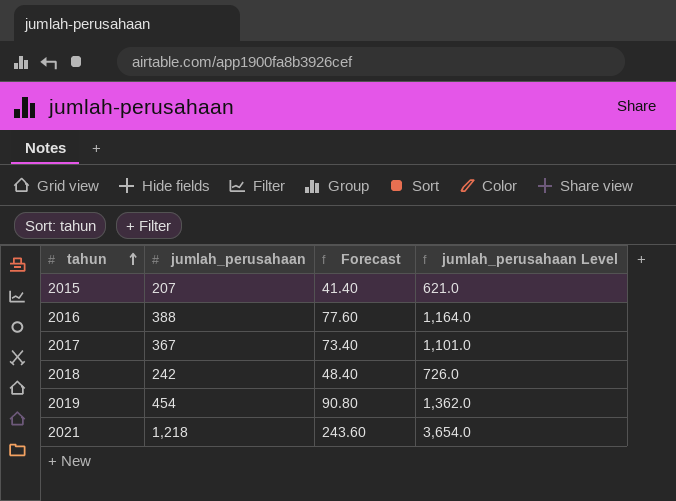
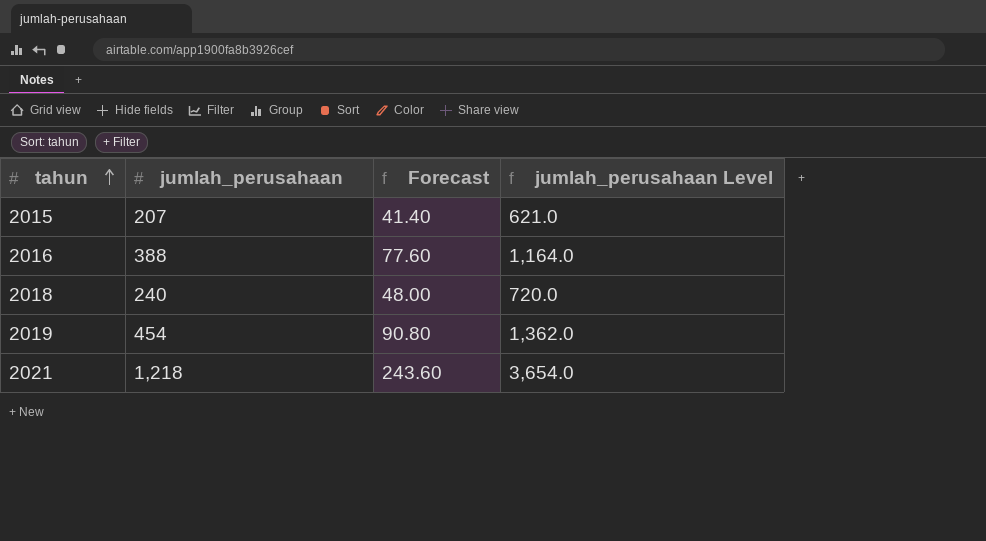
row 2017: 367 | 73.40 | 1,101.0 -> none
2018 | jumlah_perusahaan: 242 -> 240
2018 | Forecast: 48.40 -> 48.00
2018 | jumlah_perusahaan Level: 726.0 -> 720.0

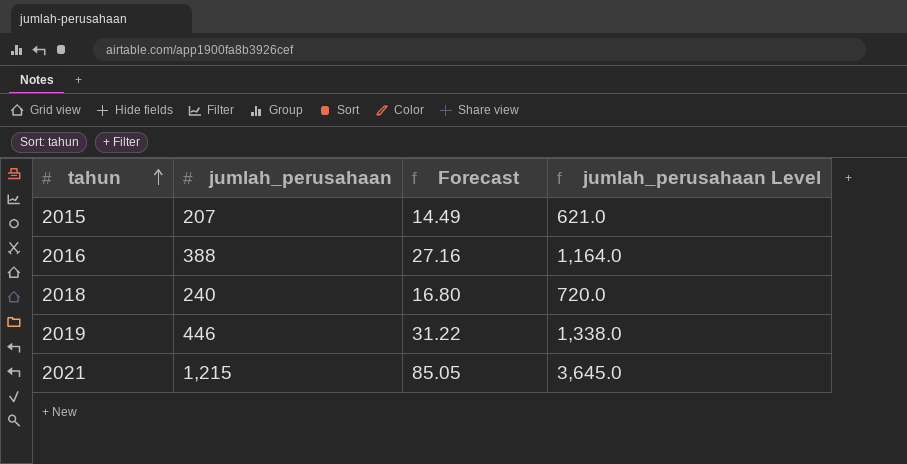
column Forecast | formula: [jumlah_perusahaan] * 0.2 -> [jumlah_perusahaan] * 0.07
2019 | jumlah_perusahaan: 454 -> 446
2019 | jumlah_perusahaan Level: 1,362.0 -> 1,338.0
2021 | jumlah_perusahaan: 1,218 -> 1,215
2021 | jumlah_perusahaan Level: 3,654.0 -> 3,645.0

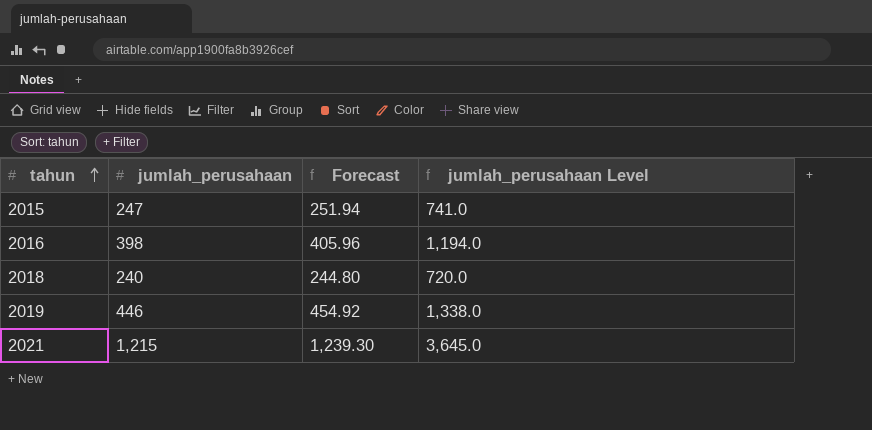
column Forecast | formula: [jumlah_perusahaan] * 0.07 -> [jumlah_perusahaan] * 1.02
2015 | jumlah_perusahaan: 207 -> 247
2015 | jumlah_perusahaan Level: 621.0 -> 741.0
2016 | jumlah_perusahaan: 388 -> 398
2016 | jumlah_perusahaan Level: 1,164.0 -> 1,194.0

